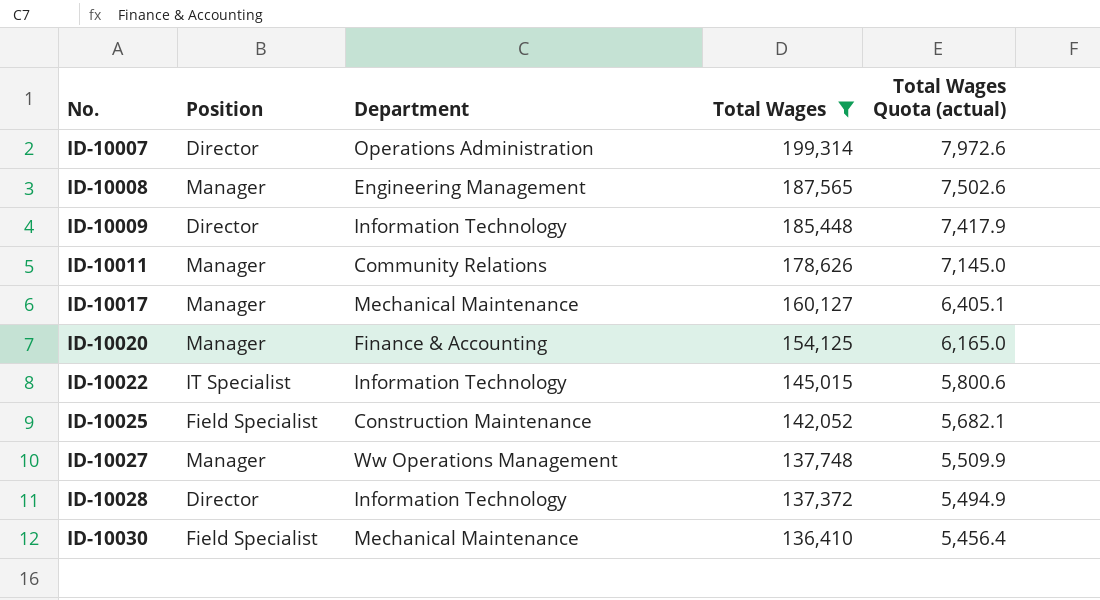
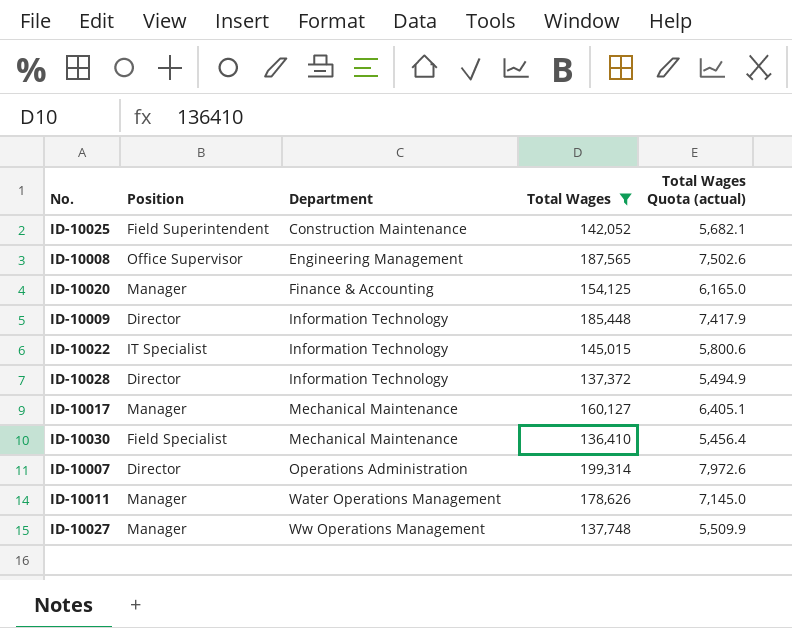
row order: No. ascending -> Department ascending
ID-10025 | Position: Field Specialist -> Field Superintendent
ID-10008 | Position: Manager -> Office Supervisor
ID-10011 | Department: Community Relations -> Water Operations Management

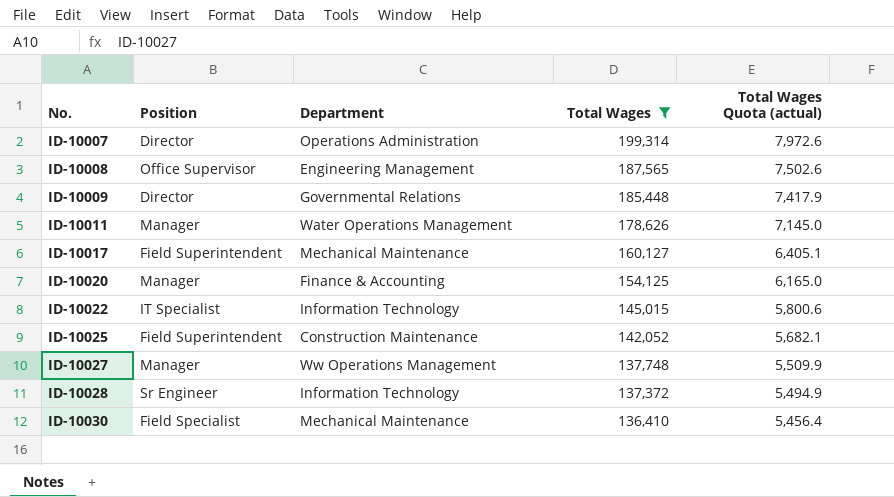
row order: Department ascending -> No. ascending
ID-10009 | Department: Information Technology -> Governmental Relations
ID-10017 | Position: Manager -> Field Superintendent
ID-10028 | Position: Director -> Sr Engineer

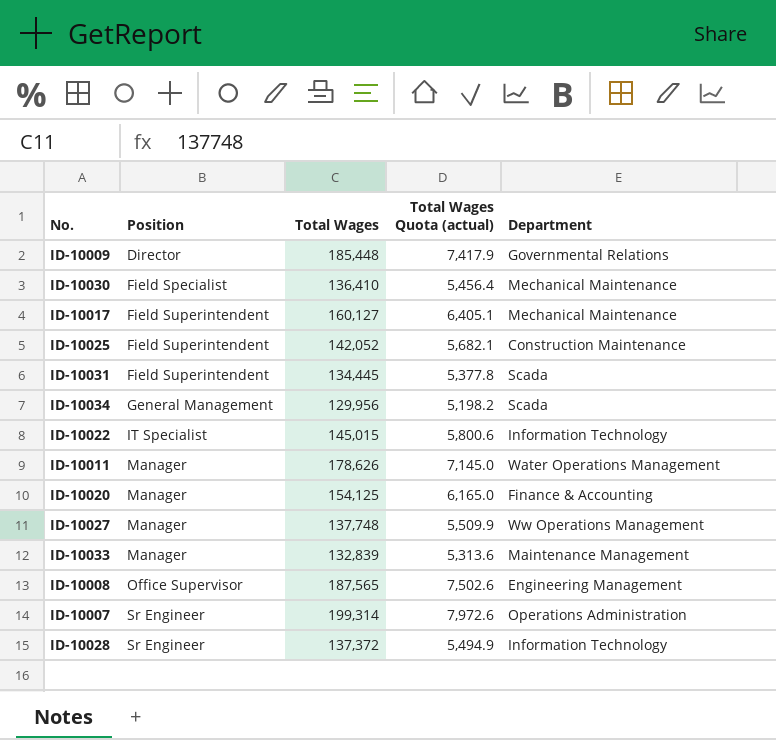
filter: Total Wages >= 136,410 -> none
row order: No. ascending -> Position ascending
column Department | position: 3 -> 5
ID-10007 | Position: Director -> Sr Engineer

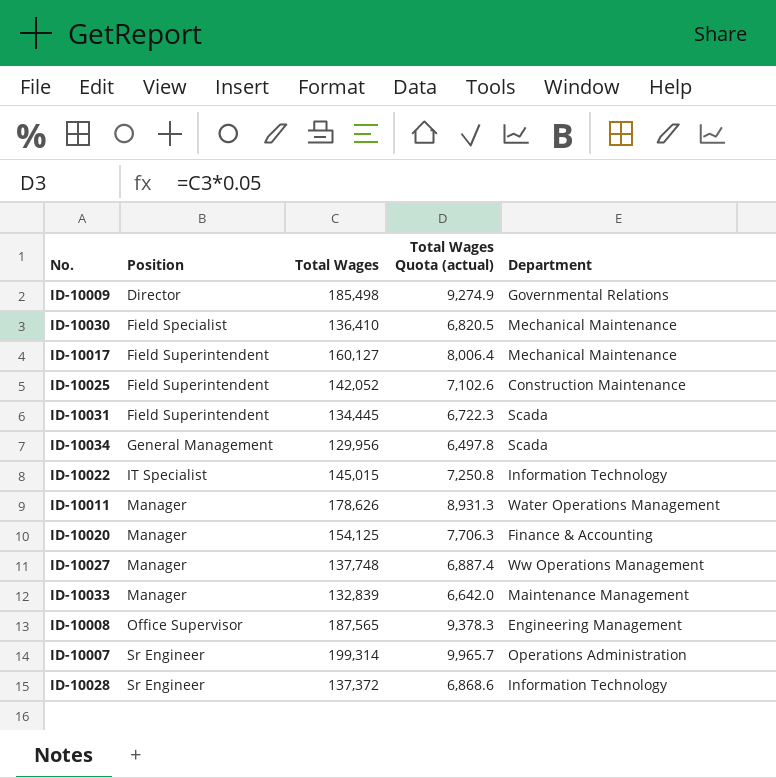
column Total Wages Quota (actual) | formula: [Total Wages] * 0.04 -> [Total Wages] * 0.05
ID-10009 | Total Wages: 185,448 -> 185,498

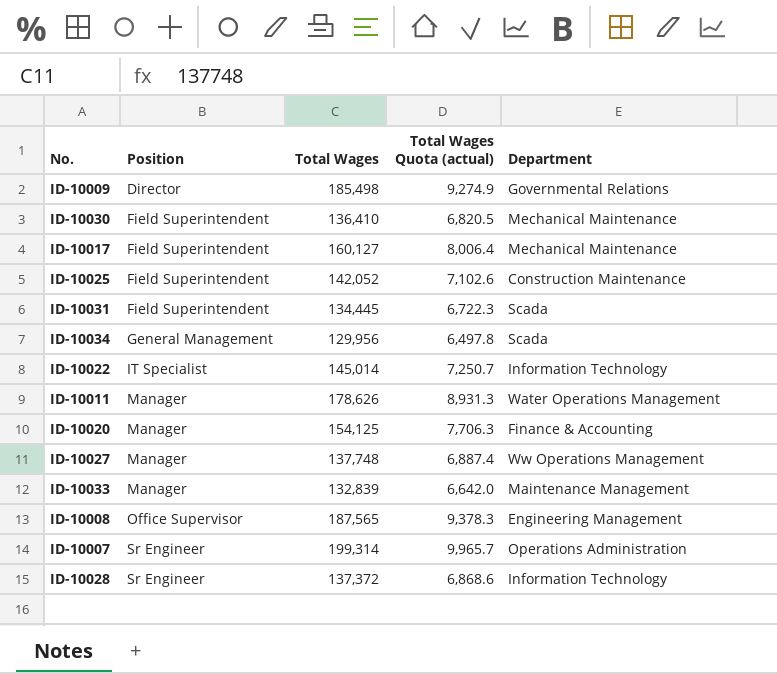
ID-10030 | Position: Field Specialist -> Field Superintendent
ID-10022 | Total Wages: 145,015 -> 145,014
ID-10022 | Total Wages Quota (actual): 7,250.8 -> 7,250.7

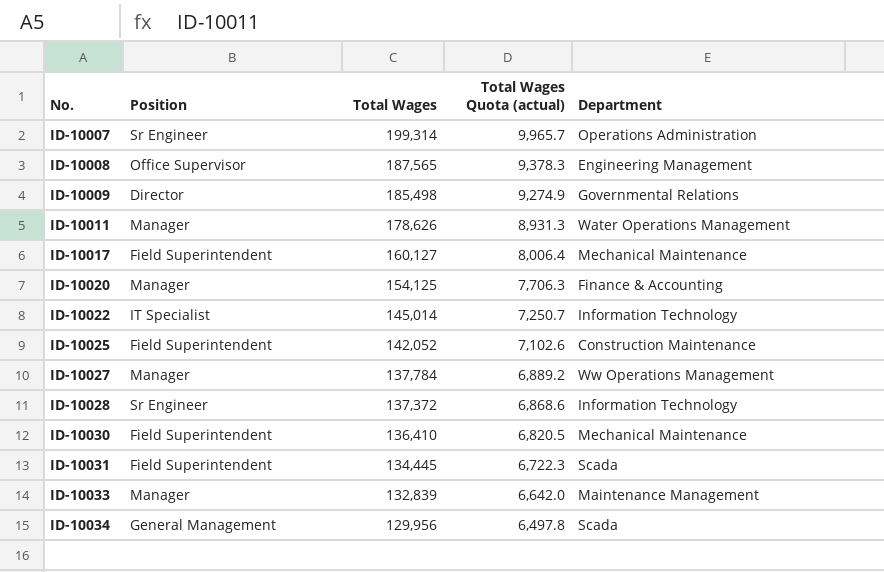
row order: Position ascending -> No. ascending
ID-10027 | Total Wages: 137,748 -> 137,784
ID-10027 | Total Wages Quota (actual): 6,887.4 -> 6,889.2

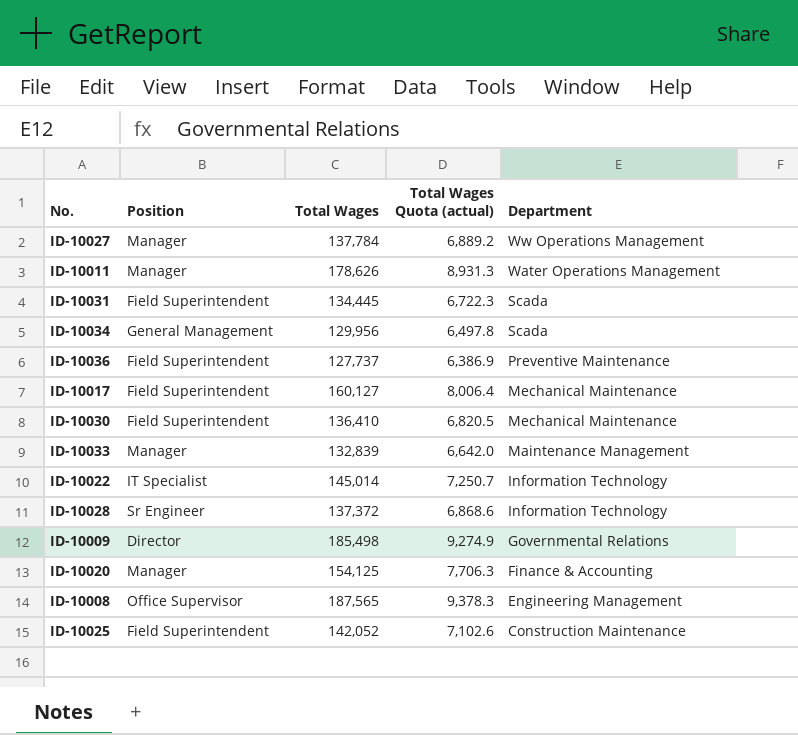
row order: No. ascending -> Department descending
row ID-10007: Sr Engineer | 199,314 | 9,965.7 | Operations Administration -> none
row ID-10036: none -> Field Superintendent | 127,737 | 6,386.9 | Preventive Maintenance

